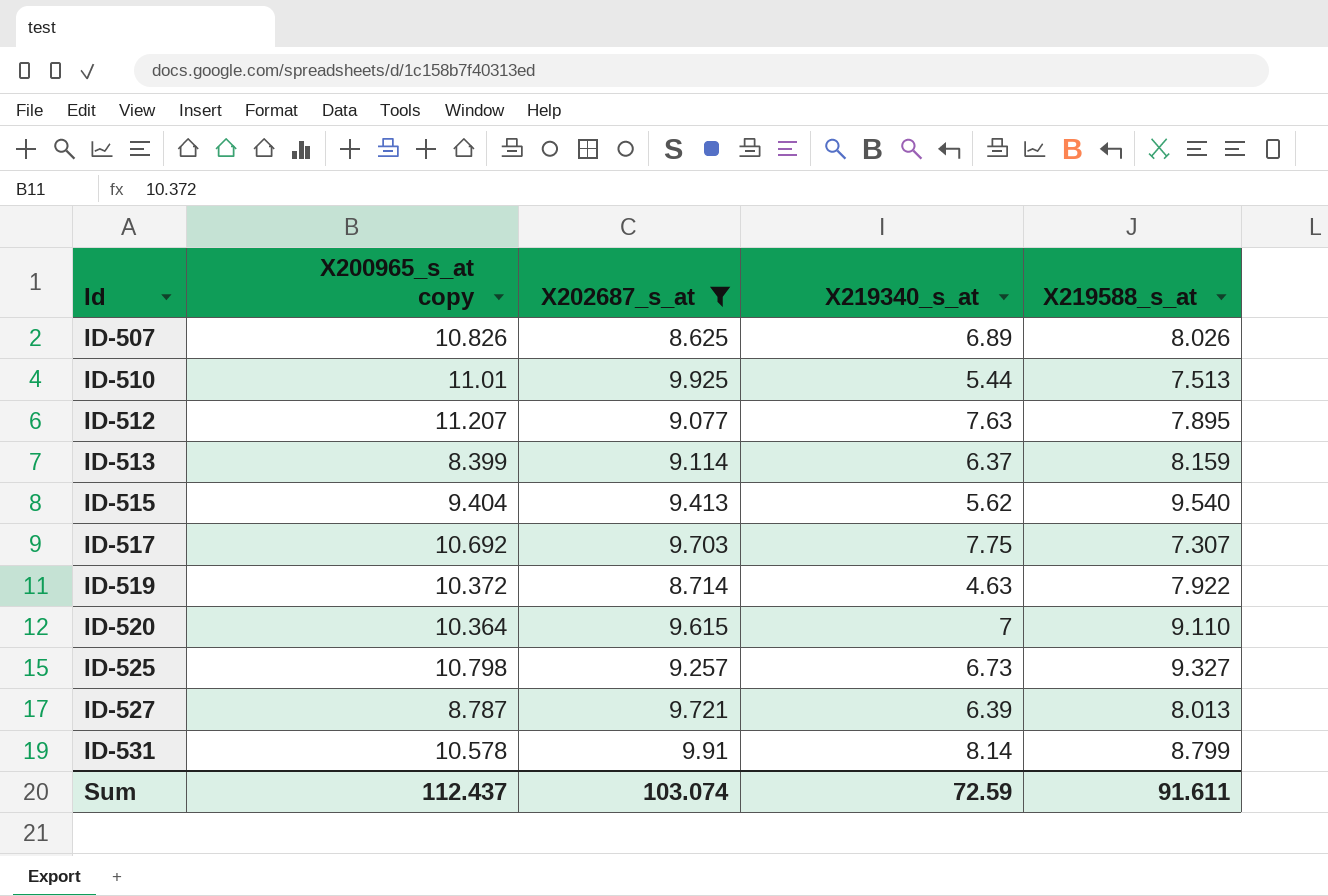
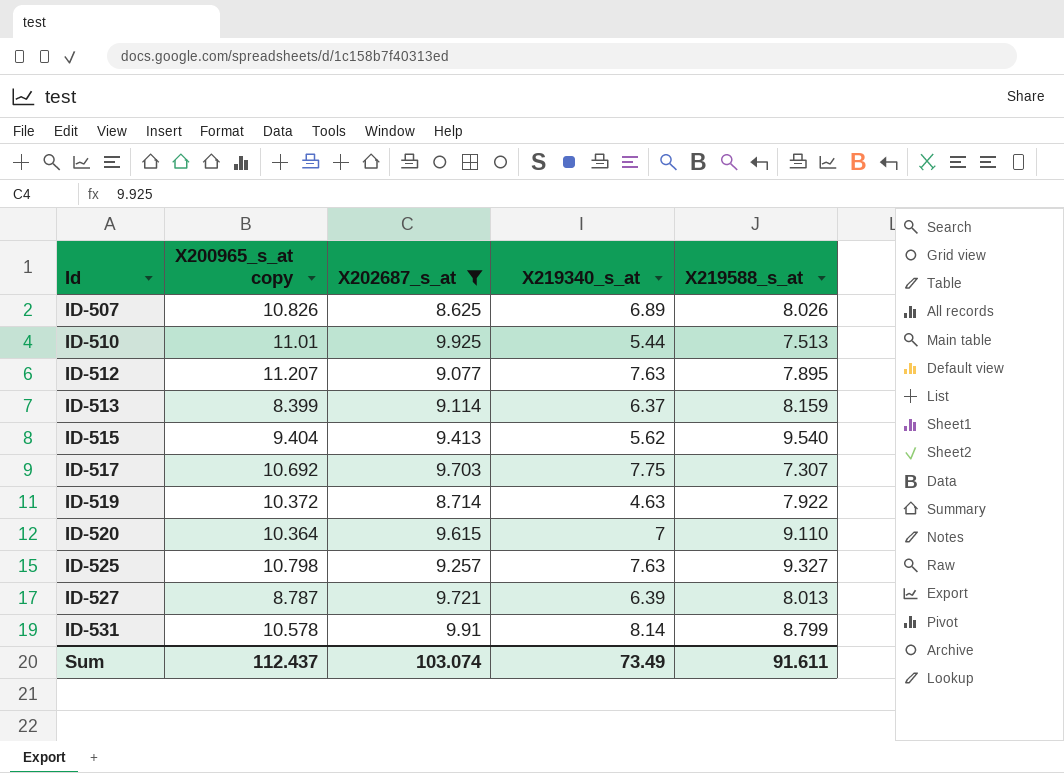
ID-525 | X219340_s_at: 6.73 -> 7.63
Sum | X219340_s_at: 72.59 -> 73.49

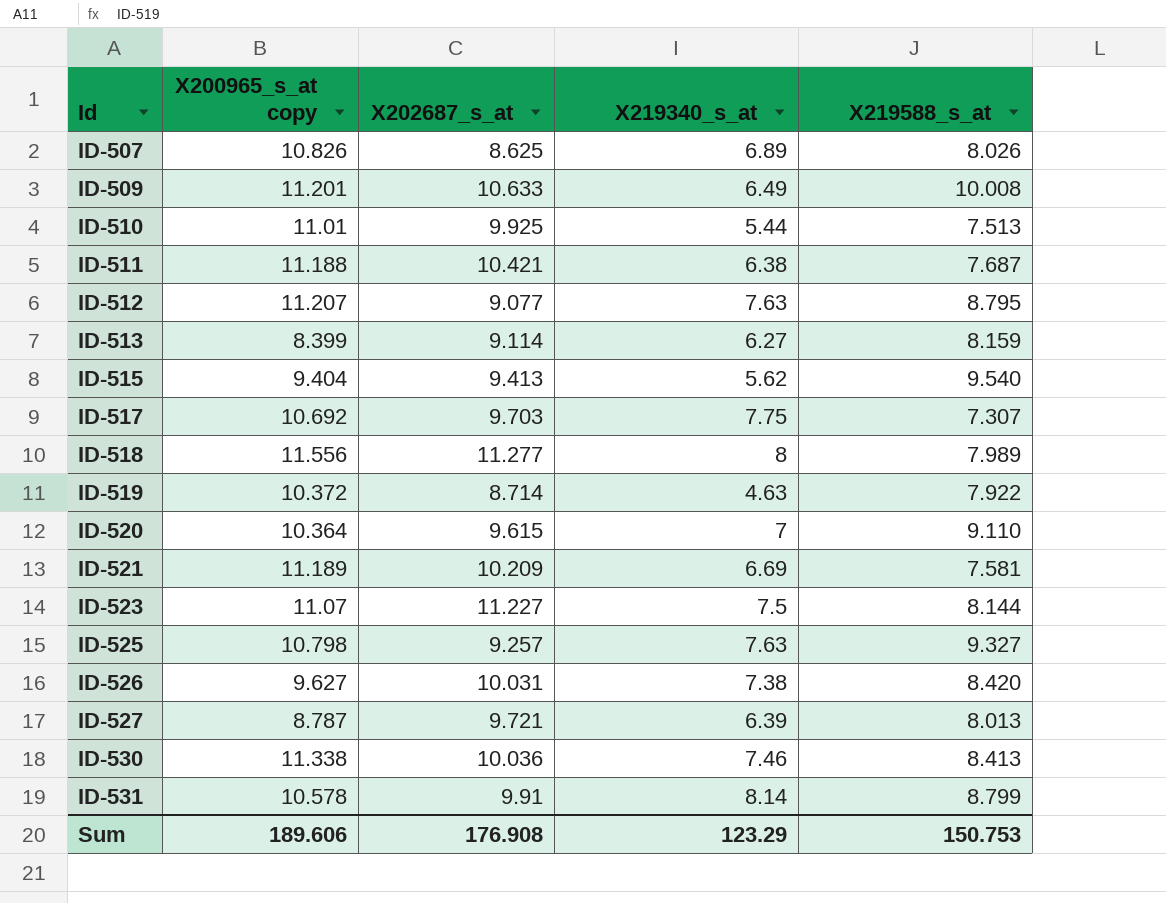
filter: X202687_s_at <= 9.925 -> none
ID-512 | X219588_s_at: 7.895 -> 8.795
ID-513 | X219340_s_at: 6.37 -> 6.27
Sum | X200965_s_at copy: 112.437 -> 189.606
Sum | X202687_s_at: 103.074 -> 176.908
Sum | X219340_s_at: 73.49 -> 123.29
Sum | X219588_s_at: 91.611 -> 150.753

